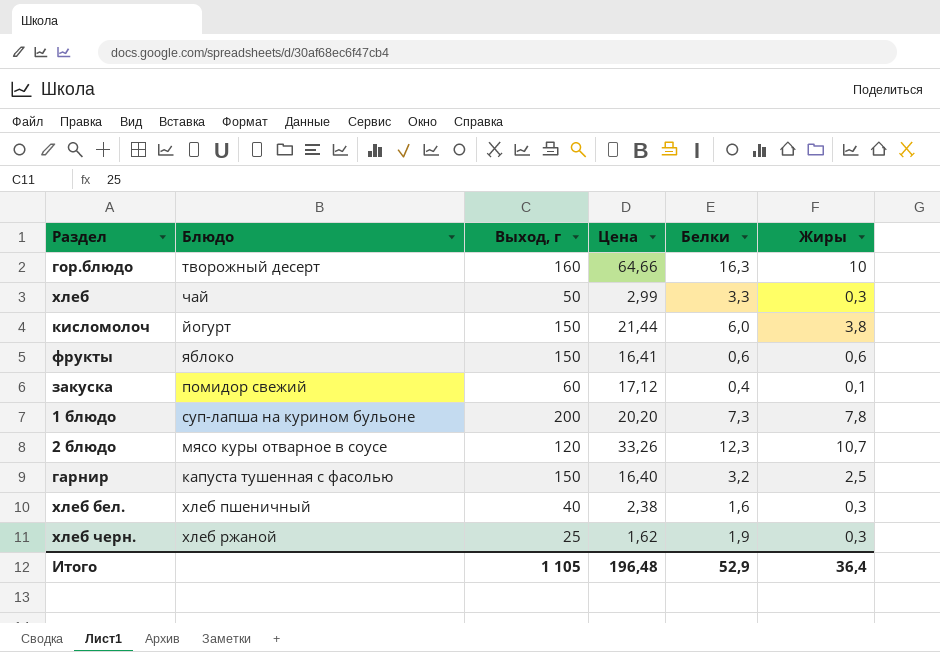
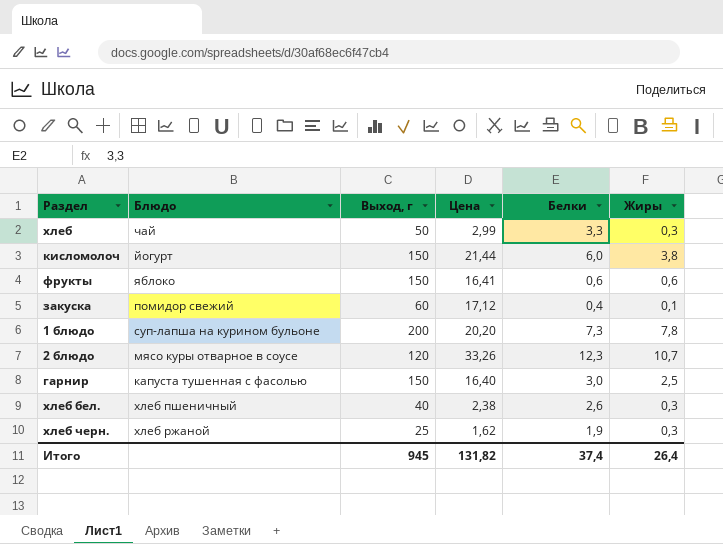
row гор.блюдо: творожный десерт | 160 | 64,66 | 16,3 | 10 -> none
гарнир | Белки: 3,2 -> 3,0
хлеб бел. | Белки: 1,6 -> 2,6
Итого | Выход, г: 1 105 -> 945
Итого | Цена: 196,48 -> 131,82
Итого | Белки: 52,9 -> 37,4
Итого | Жиры: 36,4 -> 26,4

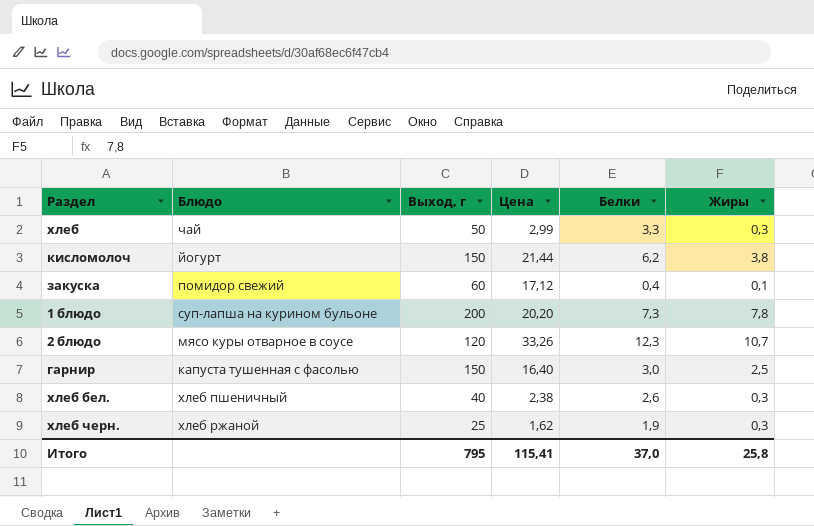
row фрукты: яблоко | 150 | 16,41 | 0,6 | 0,6 -> none
кисломолоч | Белки: 6,0 -> 6,2
Итого | Выход, г: 945 -> 795
Итого | Цена: 131,82 -> 115,41
Итого | Белки: 37,4 -> 37,0
Итого | Жиры: 26,4 -> 25,8

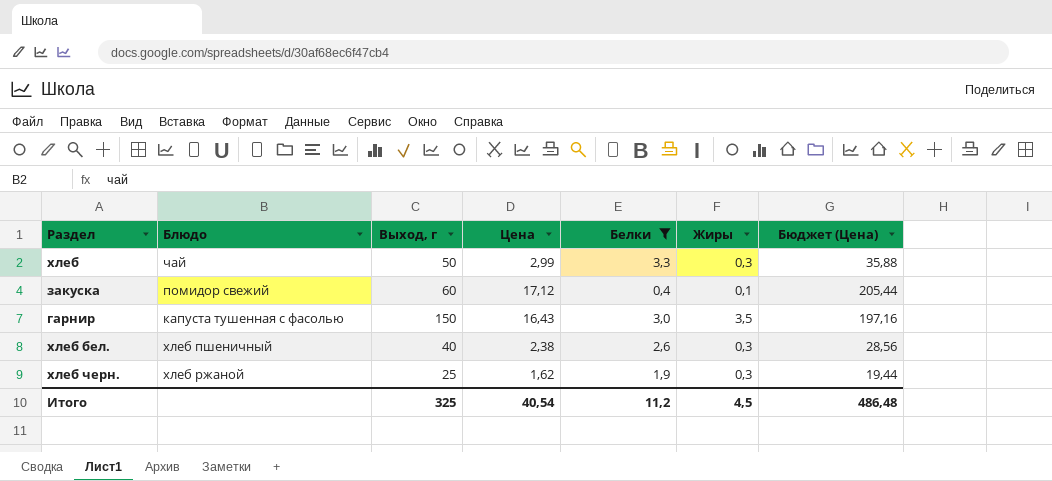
filter: none -> Белки <= 3,3
column Бюджет (Цена) | formula: none -> [Цена] * 12
гарнир | Цена: 16,40 -> 16,43
гарнир | Жиры: 2,5 -> 3,5
Итого | Выход, г: 795 -> 325
Итого | Цена: 115,41 -> 40,54
Итого | Белки: 37,0 -> 11,2
Итого | Жиры: 25,8 -> 4,5

